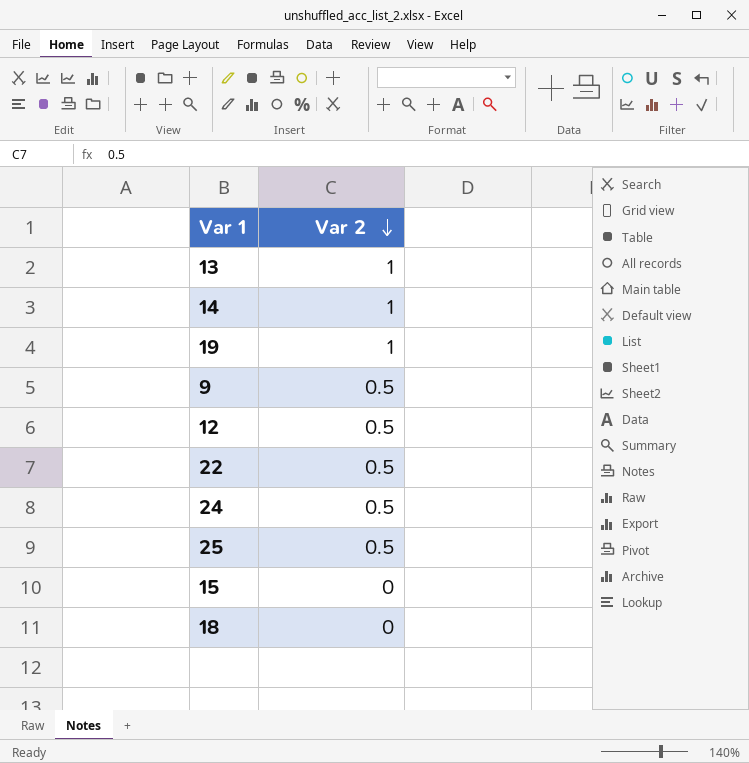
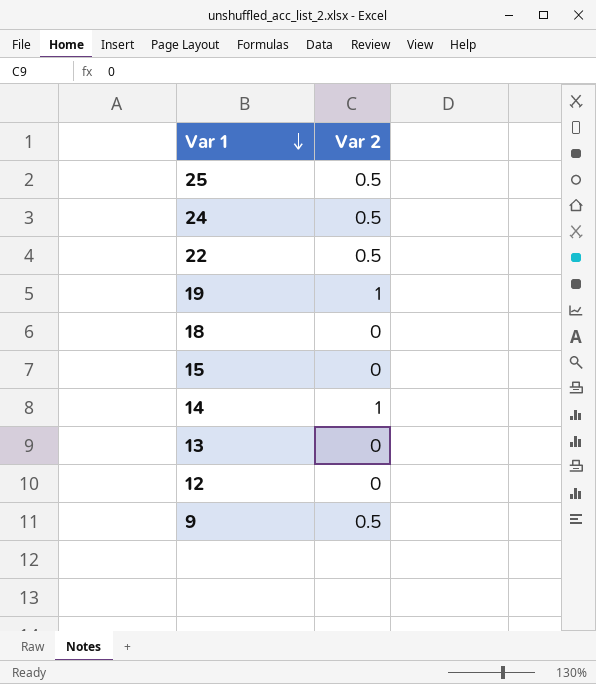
row order: Var 2 descending -> Var 1 descending
13 | Var 2: 1 -> 0
12 | Var 2: 0.5 -> 0

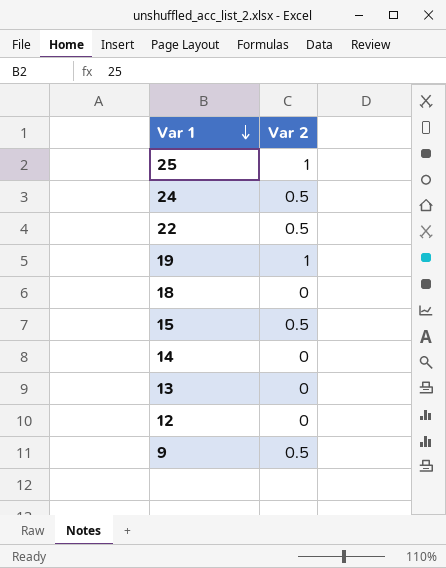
25 | Var 2: 0.5 -> 1
15 | Var 2: 0 -> 0.5
14 | Var 2: 1 -> 0

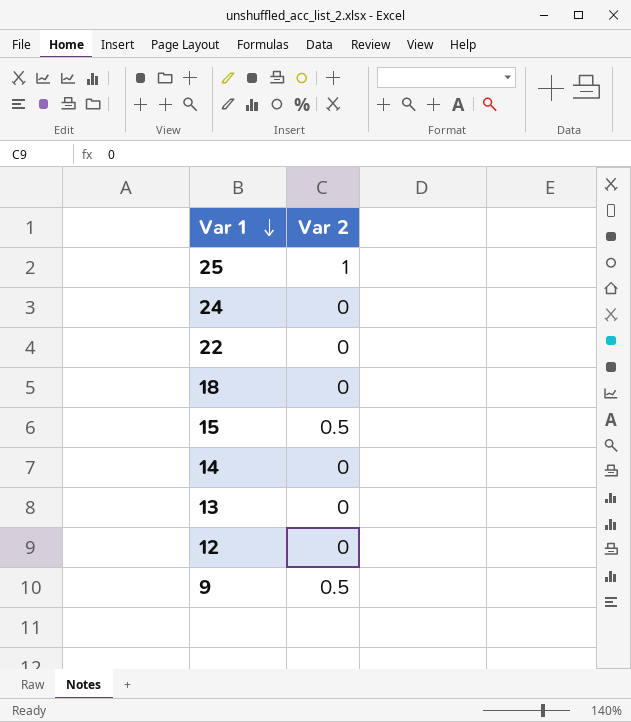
row 19: 1 -> none
24 | Var 2: 0.5 -> 0
22 | Var 2: 0.5 -> 0

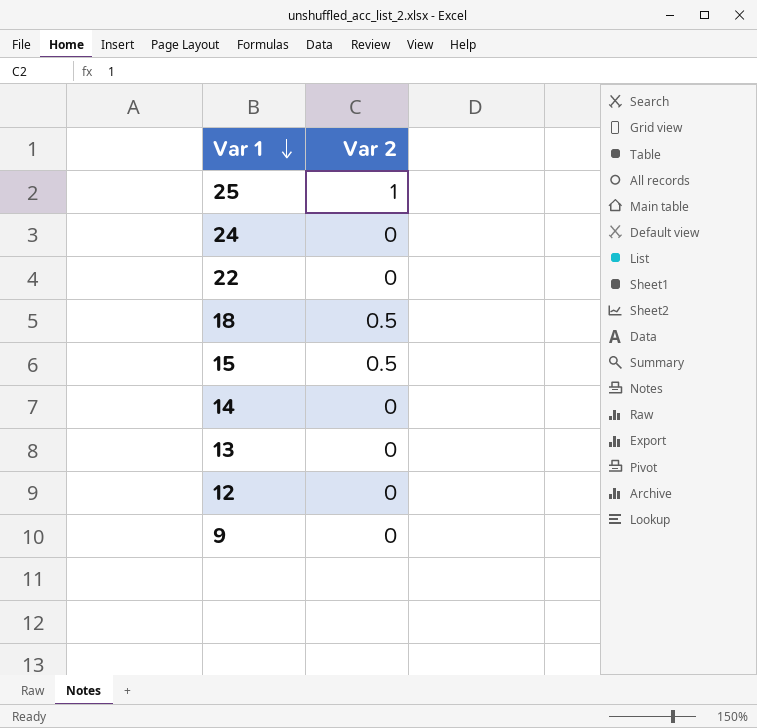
18 | Var 2: 0 -> 0.5
9 | Var 2: 0.5 -> 0

